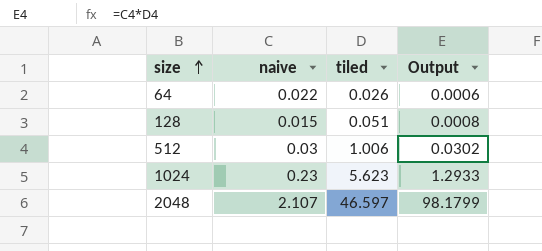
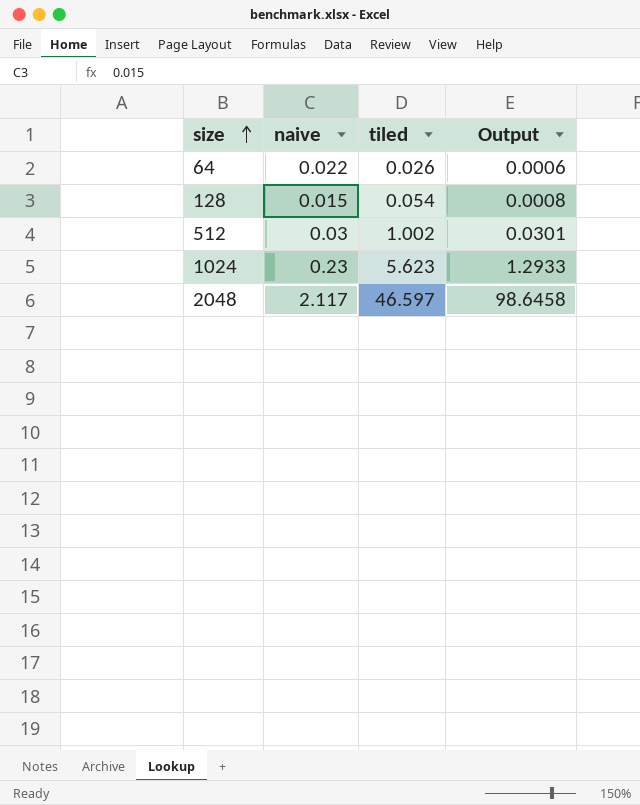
128 | tiled: 0.051 -> 0.054
512 | tiled: 1.006 -> 1.002
512 | Output: 0.0302 -> 0.0301
2048 | naive: 2.107 -> 2.117
2048 | Output: 98.1799 -> 98.6458

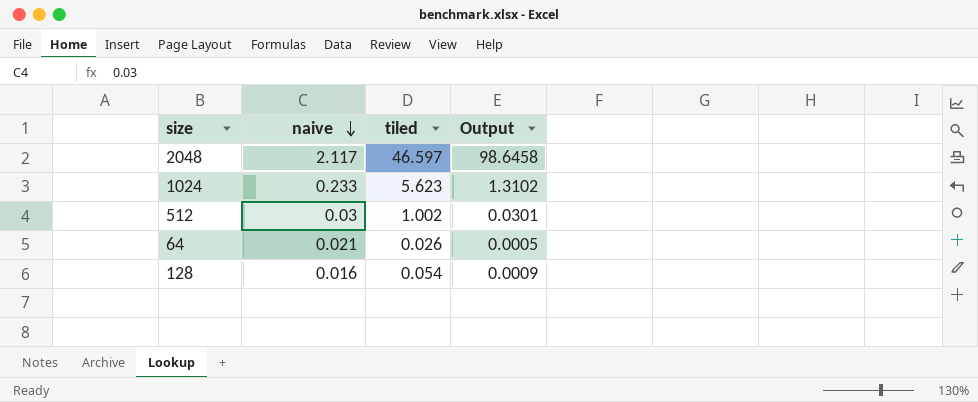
row order: size ascending -> naive descending
1024 | naive: 0.23 -> 0.233
1024 | Output: 1.2933 -> 1.3102
64 | naive: 0.022 -> 0.021
64 | Output: 0.0006 -> 0.0005
128 | naive: 0.015 -> 0.016
128 | Output: 0.0008 -> 0.0009

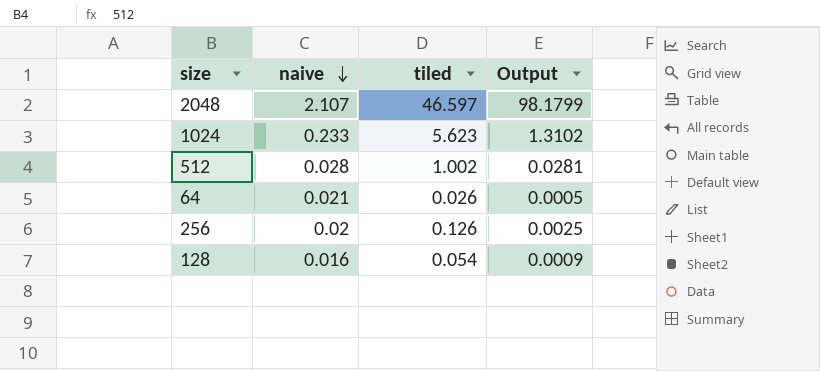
2048 | naive: 2.117 -> 2.107
2048 | Output: 98.6458 -> 98.1799
512 | naive: 0.03 -> 0.028
512 | Output: 0.0301 -> 0.0281
row 256: none -> 0.02 | 0.126 | 0.0025

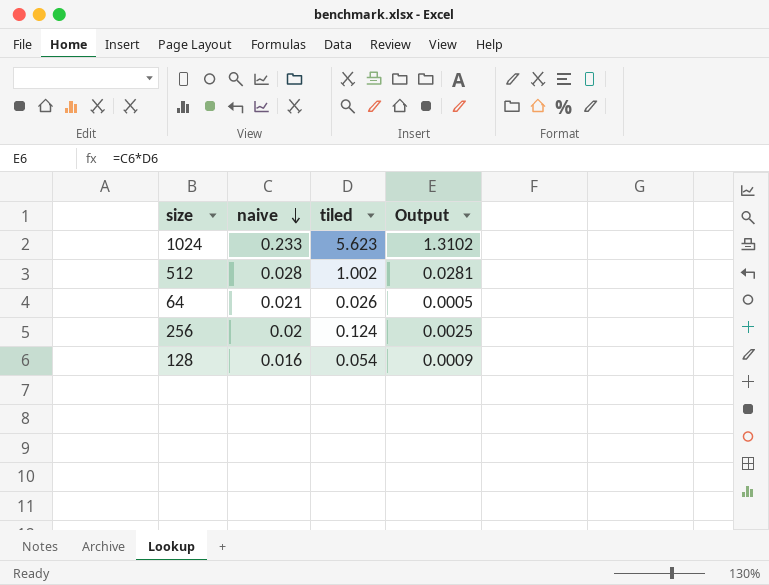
row 2048: 2.107 | 46.597 | 98.1799 -> none
256 | tiled: 0.126 -> 0.124

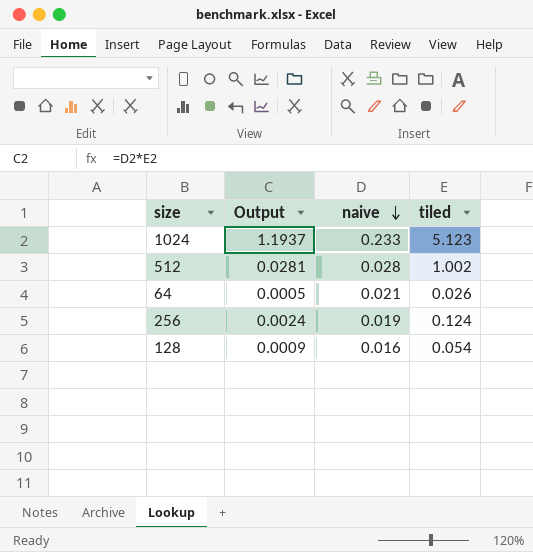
column Output | position: 4 -> 2
1024 | Output: 1.3102 -> 1.1937
1024 | tiled: 5.623 -> 5.123
256 | Output: 0.0025 -> 0.0024
256 | naive: 0.02 -> 0.019

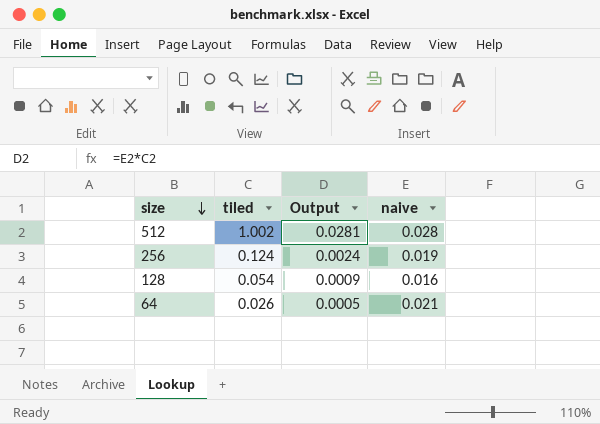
row order: naive descending -> size descending
column tiled | position: 4 -> 2
row 1024: 1.1937 | 0.233 | 5.123 -> none

